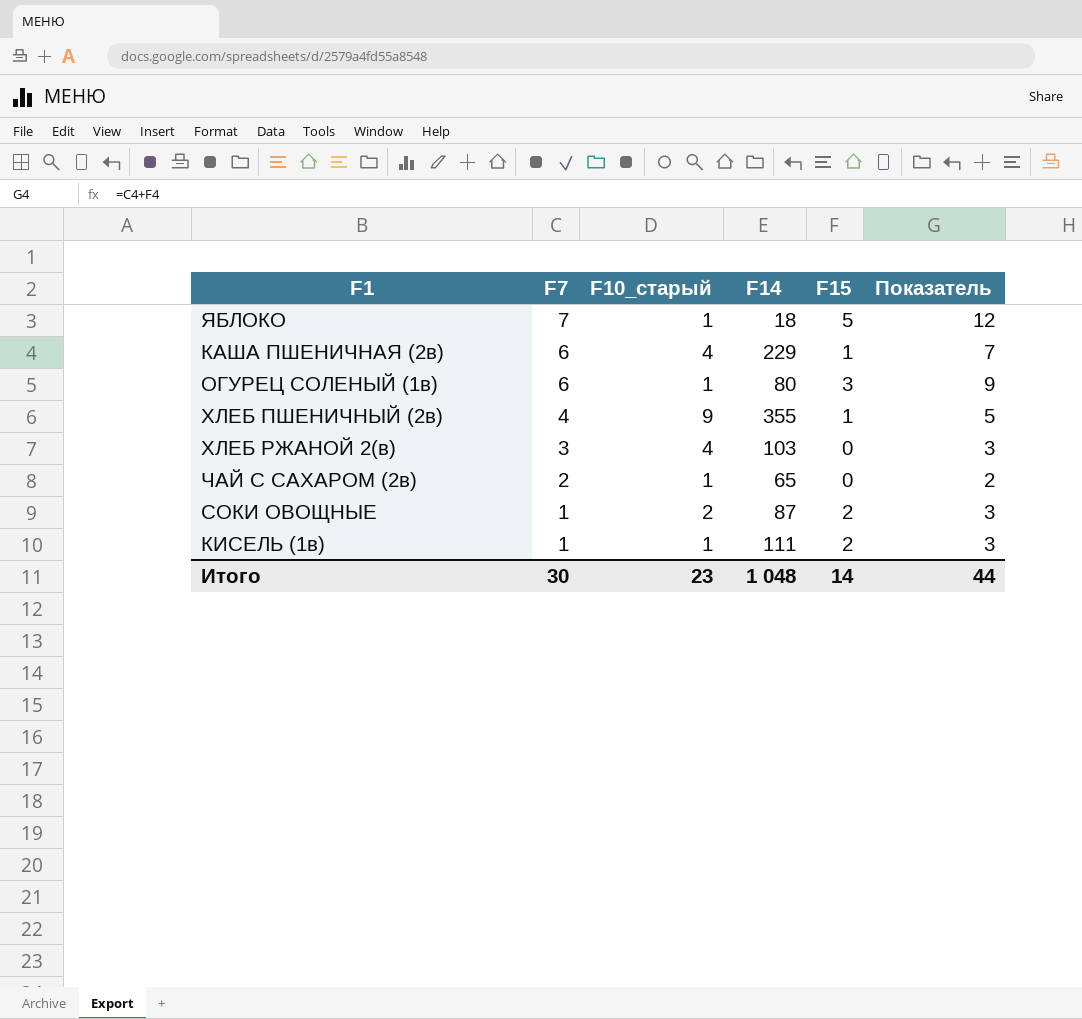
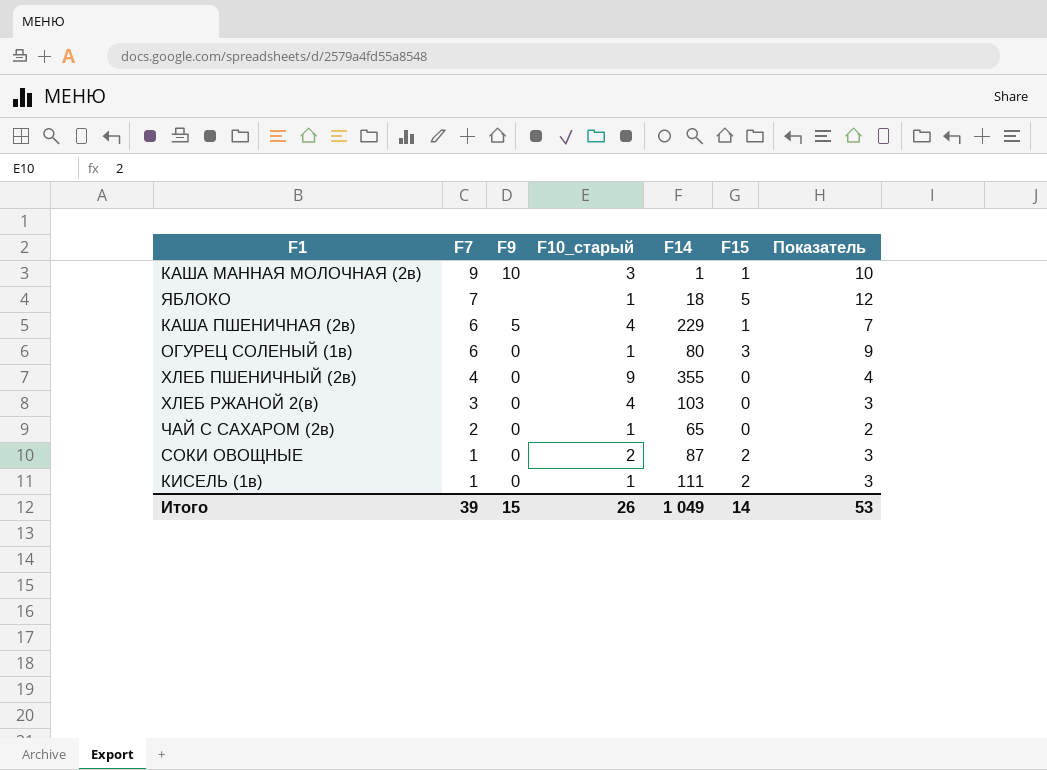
column F9 | position: none -> 3
row КАША МАННАЯ МОЛОЧНАЯ (2в): none -> 9 | 10 | 3 | 1 | 1 | 10
ХЛЕБ ПШЕНИЧНЫЙ (2в) | F15: 1 -> 0
ХЛЕБ ПШЕНИЧНЫЙ (2в) | Показатель: 5 -> 4
Итого | F7: 30 -> 39
Итого | F10_старый: 23 -> 26
Итого | F14: 1 048 -> 1 049
Итого | Показатель: 44 -> 53

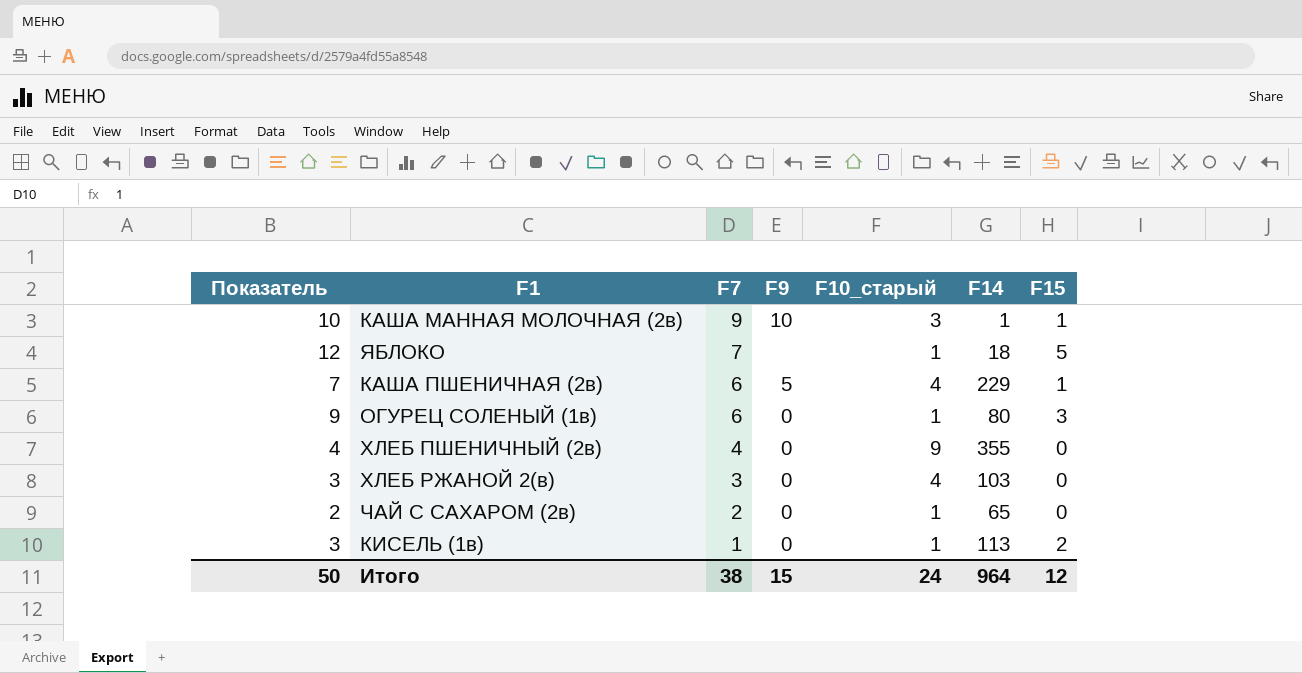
column Показатель | position: 7 -> 1
row СОКИ ОВОЩНЫЕ: 1 | 0 | 2 | 87 | 2 | 3 -> none
КИСЕЛЬ (1в) | F14: 111 -> 113
Итого | Показатель: 53 -> 50
Итого | F7: 39 -> 38
Итого | F10_старый: 26 -> 24
Итого | F14: 1 049 -> 964
Итого | F15: 14 -> 12

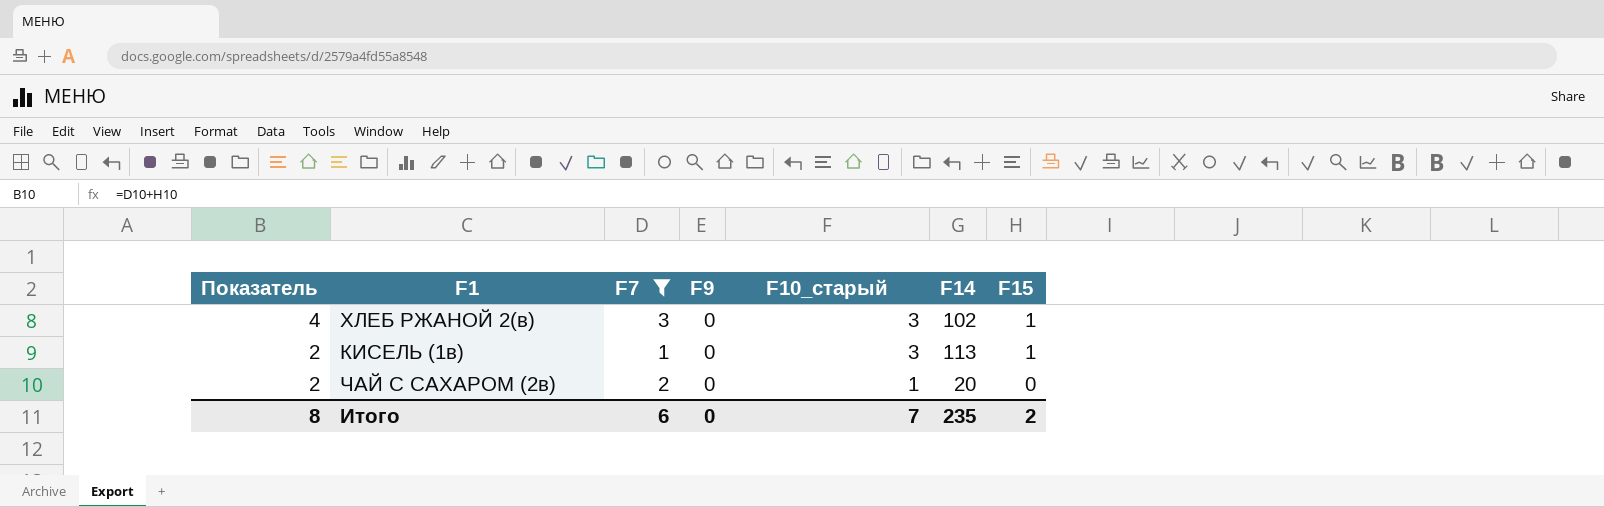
filter: none -> F7 <= 3
row order: F7 descending -> Показатель descending
ХЛЕБ РЖАНОЙ 2(в) | Показатель: 3 -> 4
ХЛЕБ РЖАНОЙ 2(в) | F10_старый: 4 -> 3
ХЛЕБ РЖАНОЙ 2(в) | F14: 103 -> 102
ХЛЕБ РЖАНОЙ 2(в) | F15: 0 -> 1
КИСЕЛЬ (1в) | Показатель: 3 -> 2
КИСЕЛЬ (1в) | F10_старый: 1 -> 3
КИСЕЛЬ (1в) | F15: 2 -> 1
ЧАЙ С САХАРОМ (2в) | F14: 65 -> 20
Итого | Показатель: 50 -> 8
Итого | F7: 38 -> 6
Итого | F9: 15 -> 0
Итого | F10_старый: 24 -> 7
Итого | F14: 964 -> 235
Итого | F15: 12 -> 2

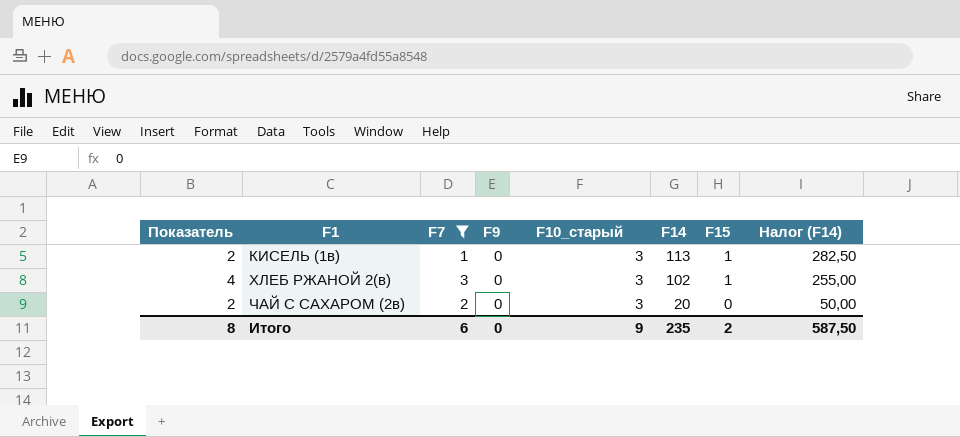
row order: Показатель descending -> F1 ascending
column Налог (F14) | formula: none -> [F14] * 2,5
ЧАЙ С САХАРОМ (2в) | F10_старый: 1 -> 3
Итого | F10_старый: 7 -> 9

